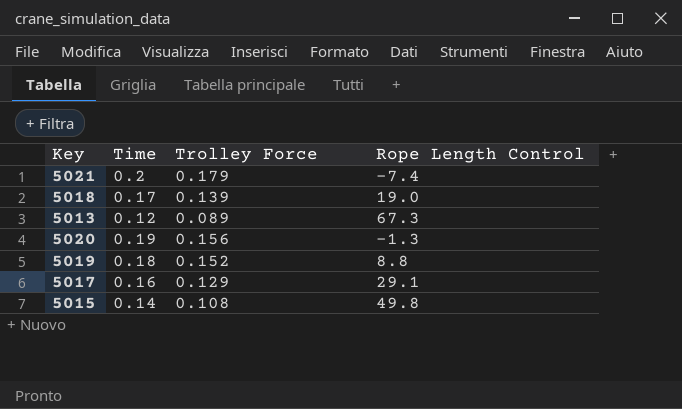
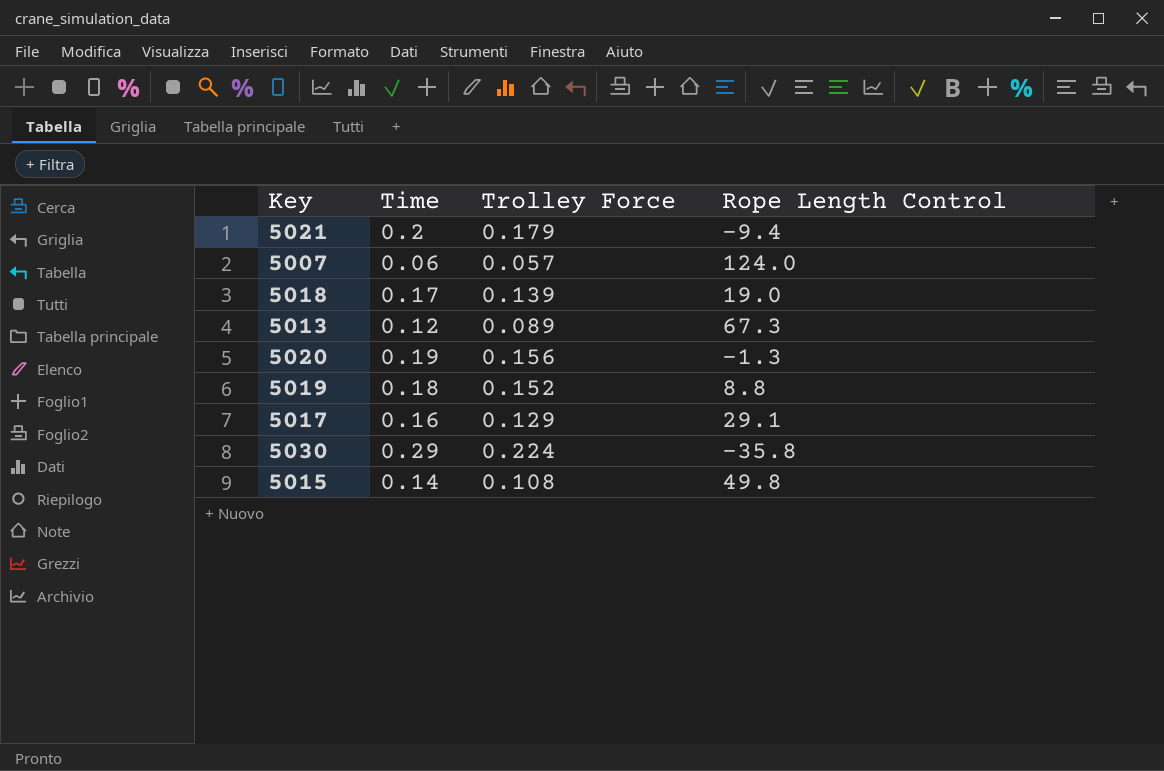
5021 | Rope Length Control: -7.4 -> -9.4
row 5007: none -> 0.06 | 0.057 | 124.0
row 5030: none -> 0.29 | 0.224 | -35.8

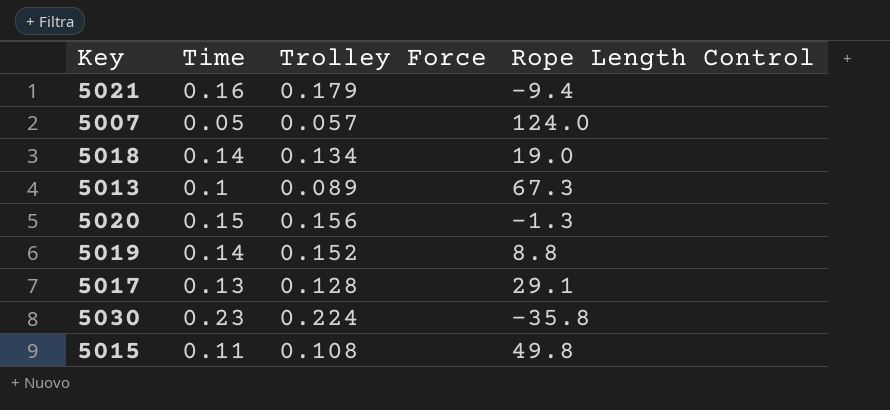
5021 | Time: 0.2 -> 0.16
5007 | Time: 0.06 -> 0.05
5018 | Time: 0.17 -> 0.14
5018 | Trolley Force: 0.139 -> 0.134
5013 | Time: 0.12 -> 0.1
5020 | Time: 0.19 -> 0.15
5019 | Time: 0.18 -> 0.14
5017 | Time: 0.16 -> 0.13
5017 | Trolley Force: 0.129 -> 0.128
5030 | Time: 0.29 -> 0.23
5015 | Time: 0.14 -> 0.11

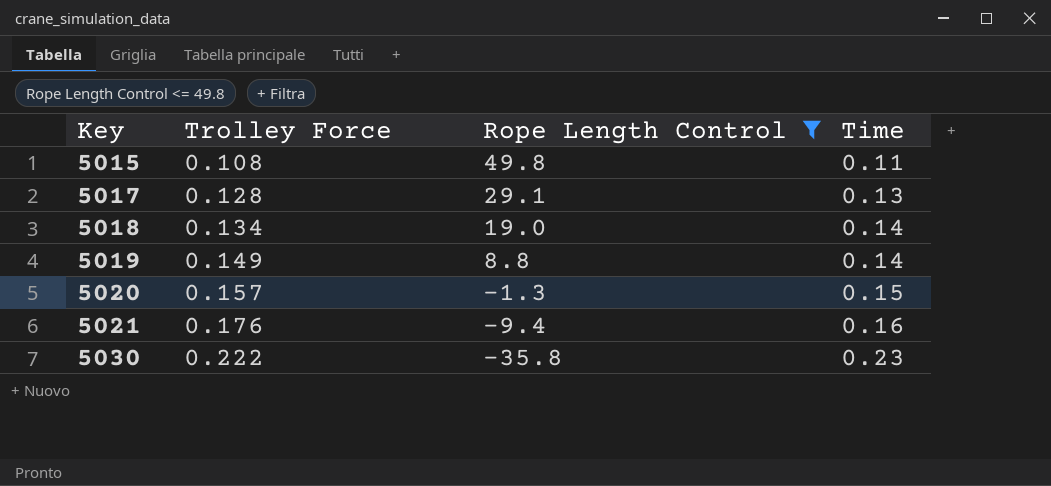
filter: none -> Rope Length Control <= 49.8
row order: none -> Key ascending
column Time | position: 2 -> 4
5019 | Trolley Force: 0.152 -> 0.149
5020 | Trolley Force: 0.156 -> 0.157
5021 | Trolley Force: 0.179 -> 0.176
5030 | Trolley Force: 0.224 -> 0.222

